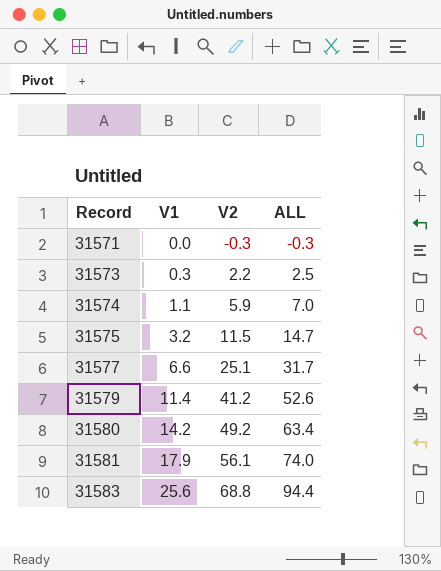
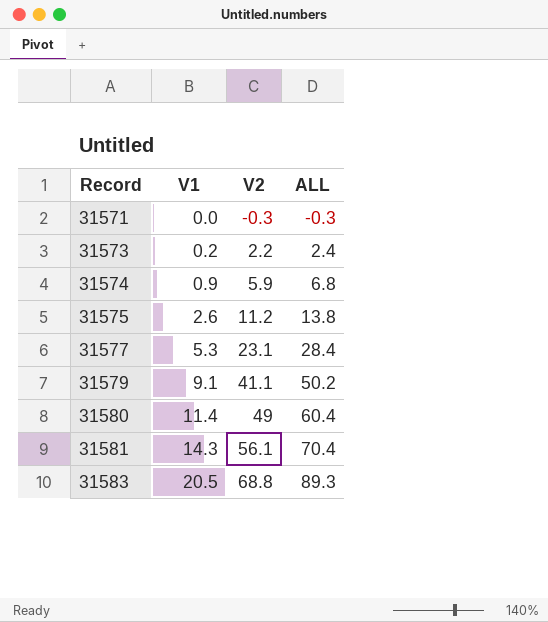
31573 | V1: 0.3 -> 0.2
31573 | ALL: 2.5 -> 2.4
31574 | V1: 1.1 -> 0.9
31574 | ALL: 7.0 -> 6.8
31575 | V1: 3.2 -> 2.6
31575 | V2: 11.5 -> 11.2
31575 | ALL: 14.7 -> 13.8
31577 | V1: 6.6 -> 5.3
31577 | V2: 25.1 -> 23.1
31577 | ALL: 31.7 -> 28.4
31579 | V1: 11.4 -> 9.1
31579 | V2: 41.2 -> 41.1
31579 | ALL: 52.6 -> 50.2
31580 | V1: 14.2 -> 11.4
31580 | V2: 49.2 -> 49
31580 | ALL: 63.4 -> 60.4
31581 | V1: 17.9 -> 14.3
31581 | ALL: 74.0 -> 70.4
31583 | V1: 25.6 -> 20.5
31583 | ALL: 94.4 -> 89.3

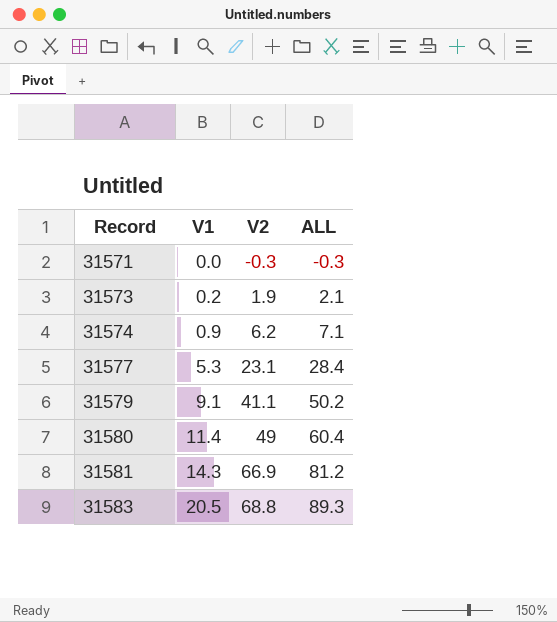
row 31575: 2.6 | 11.2 | 13.8 -> none
31573 | V2: 2.2 -> 1.9
31573 | ALL: 2.4 -> 2.1
31574 | V2: 5.9 -> 6.2
31574 | ALL: 6.8 -> 7.1
31581 | V2: 56.1 -> 66.9
31581 | ALL: 70.4 -> 81.2

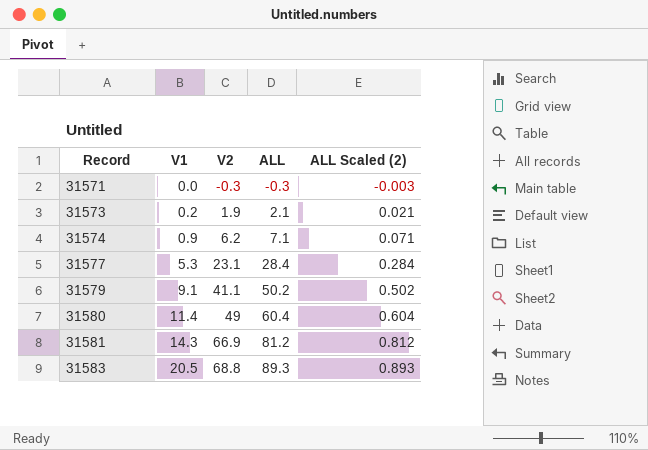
column ALL Scaled (2) | formula: none -> [ALL] * 0.01

